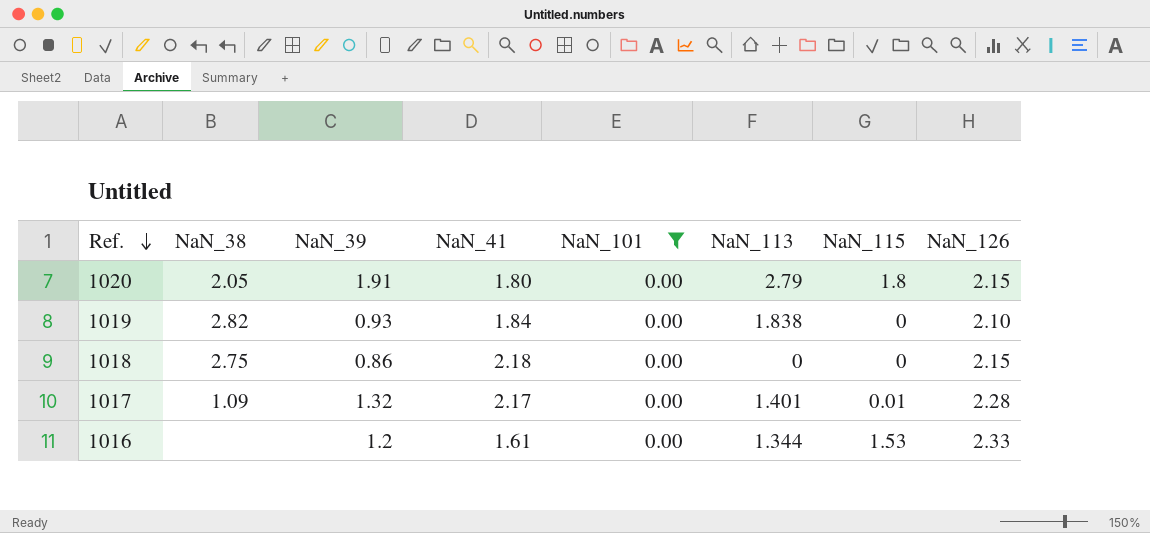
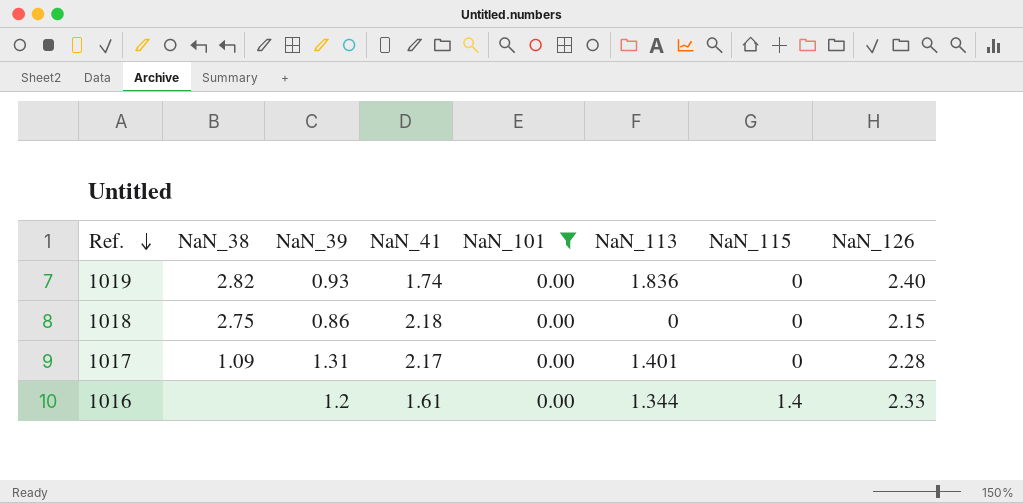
row 1020: 2.05 | 1.91 | 1.80 | 0.00 | 2.79 | 1.8 | 2.15 -> none
1019 | NaN_41: 1.84 -> 1.74
1019 | NaN_113: 1.838 -> 1.836
1019 | NaN_126: 2.10 -> 2.40
1017 | NaN_39: 1.32 -> 1.31
1017 | NaN_115: 0.01 -> 0
1016 | NaN_115: 1.53 -> 1.4

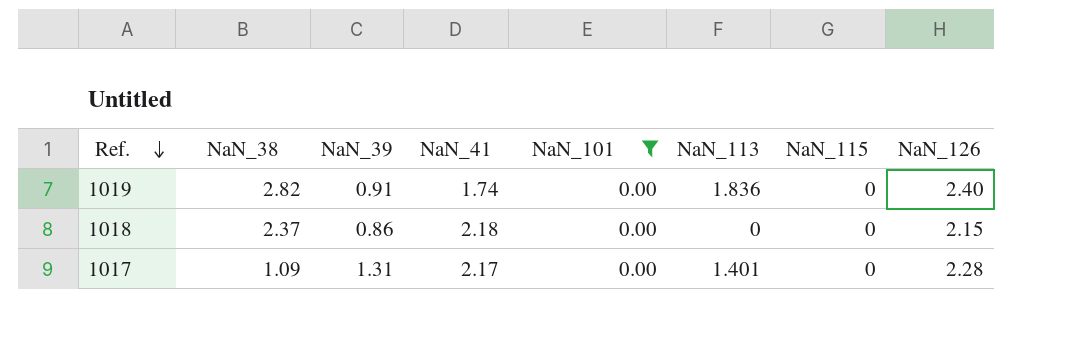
row 1016: none | 1.2 | 1.61 | 0.00 | 1.344 | 1.4 | 2.33 -> none
1019 | NaN_39: 0.93 -> 0.91
1018 | NaN_38: 2.75 -> 2.37

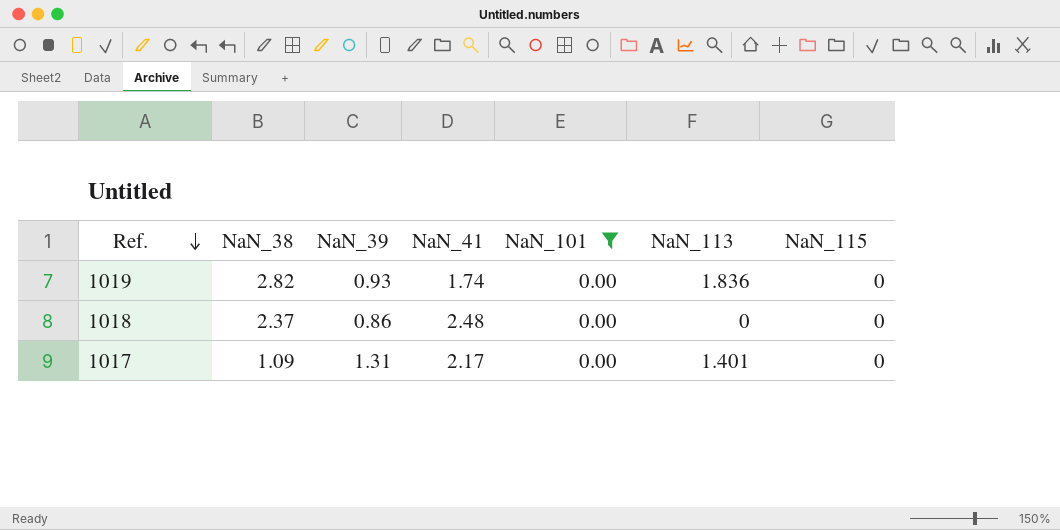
column NaN_126 | position: 8 -> none
1019 | NaN_39: 0.91 -> 0.93
1018 | NaN_41: 2.18 -> 2.48

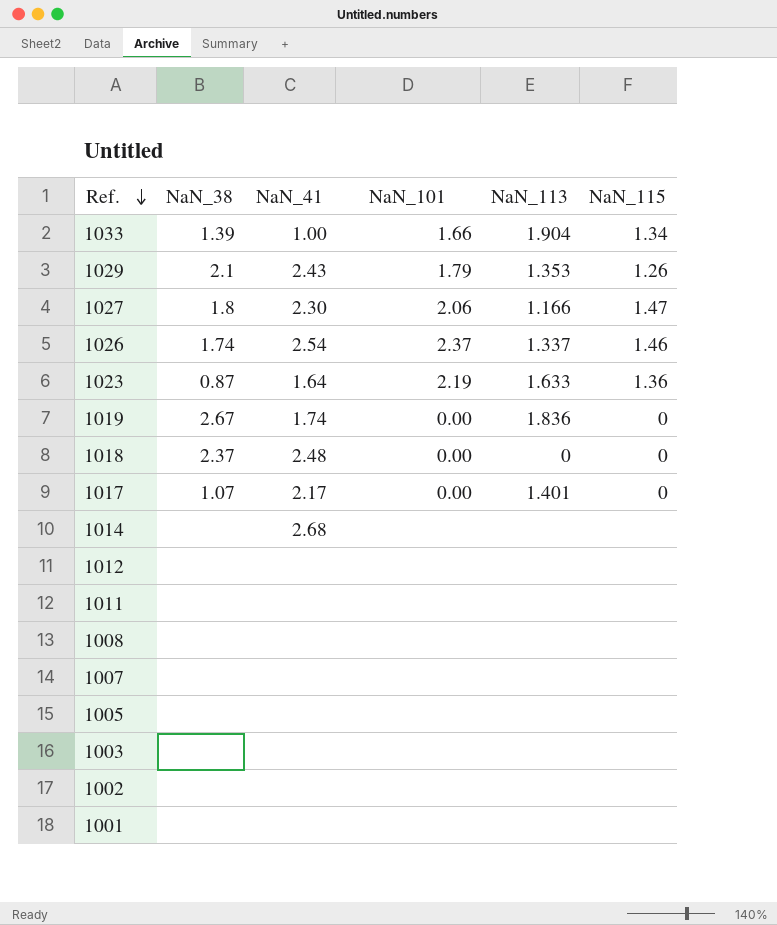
filter: NaN_101 = 0.00 -> none
column NaN_39 | position: 3 -> none
1019 | NaN_38: 2.82 -> 2.67
1017 | NaN_38: 1.09 -> 1.07

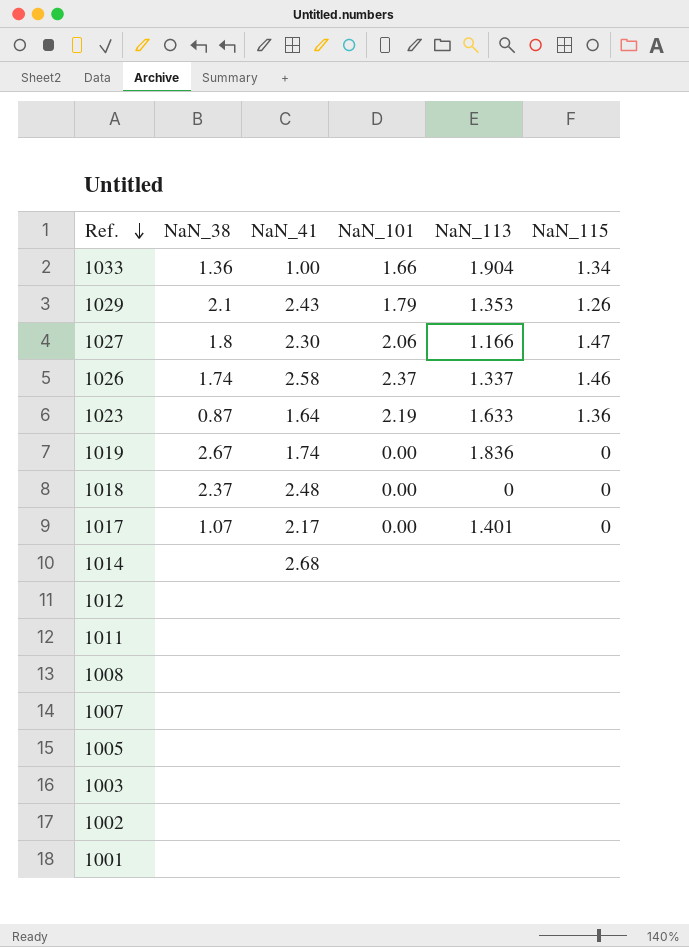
1033 | NaN_38: 1.39 -> 1.36
1026 | NaN_41: 2.54 -> 2.58

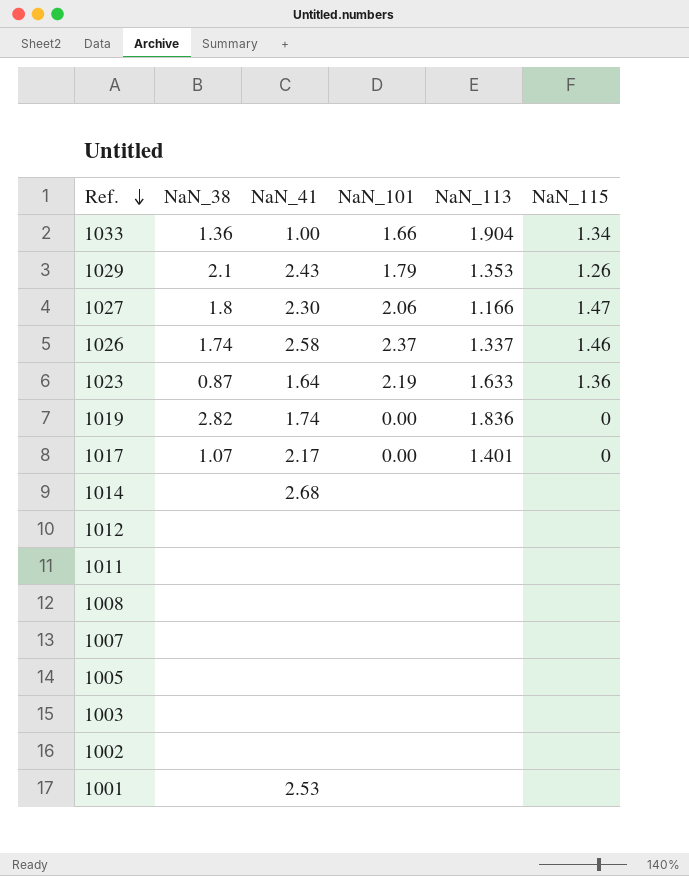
row 1018: 2.37 | 2.48 | 0.00 | 0 | 0 -> none
1019 | NaN_38: 2.67 -> 2.82
1001 | NaN_41: none -> 2.53

